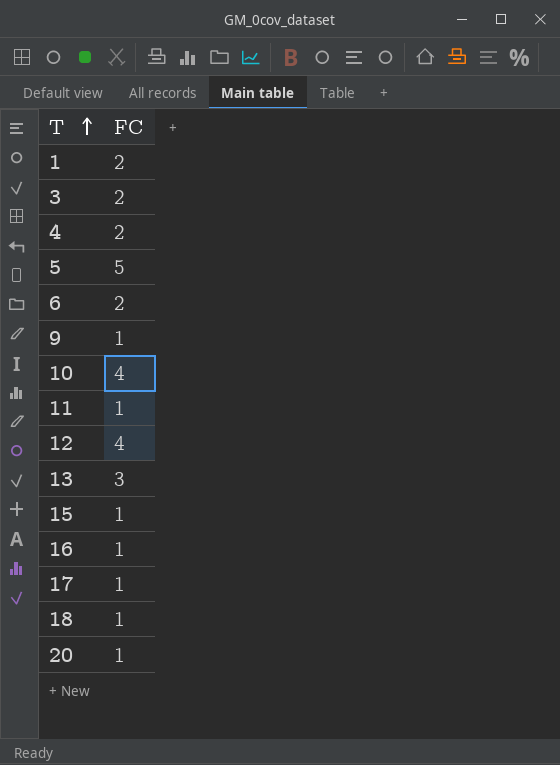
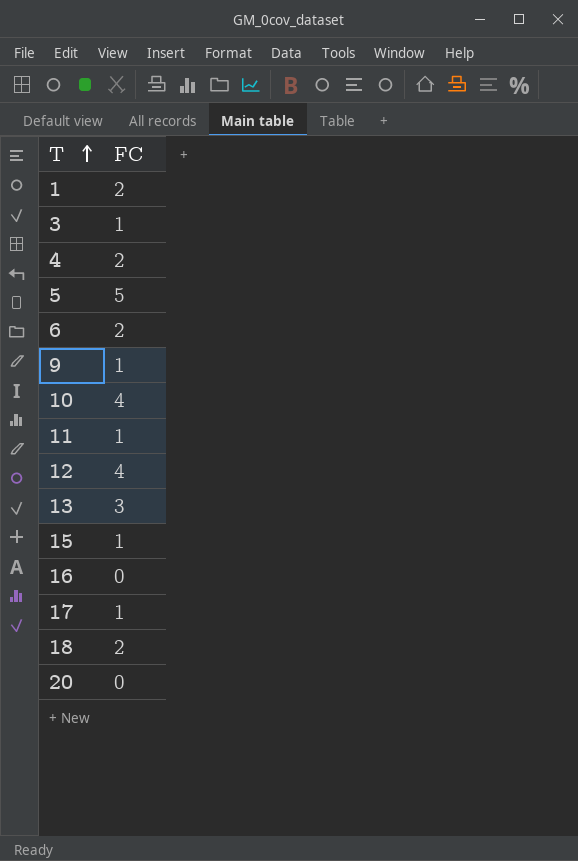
3 | FC: 2 -> 1
16 | FC: 1 -> 0
18 | FC: 1 -> 2
20 | FC: 1 -> 0

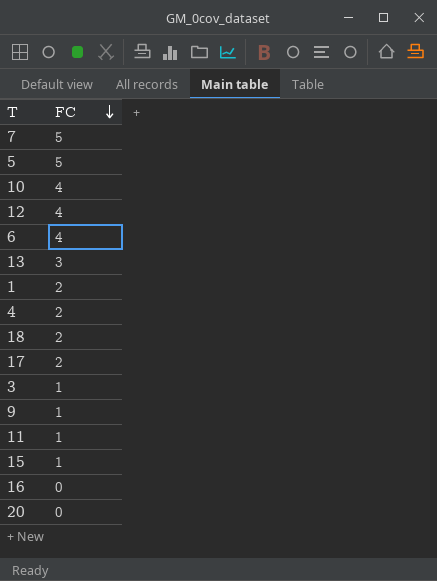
row order: T ascending -> FC descending
row 7: none -> 5
6 | FC: 2 -> 4
17 | FC: 1 -> 2

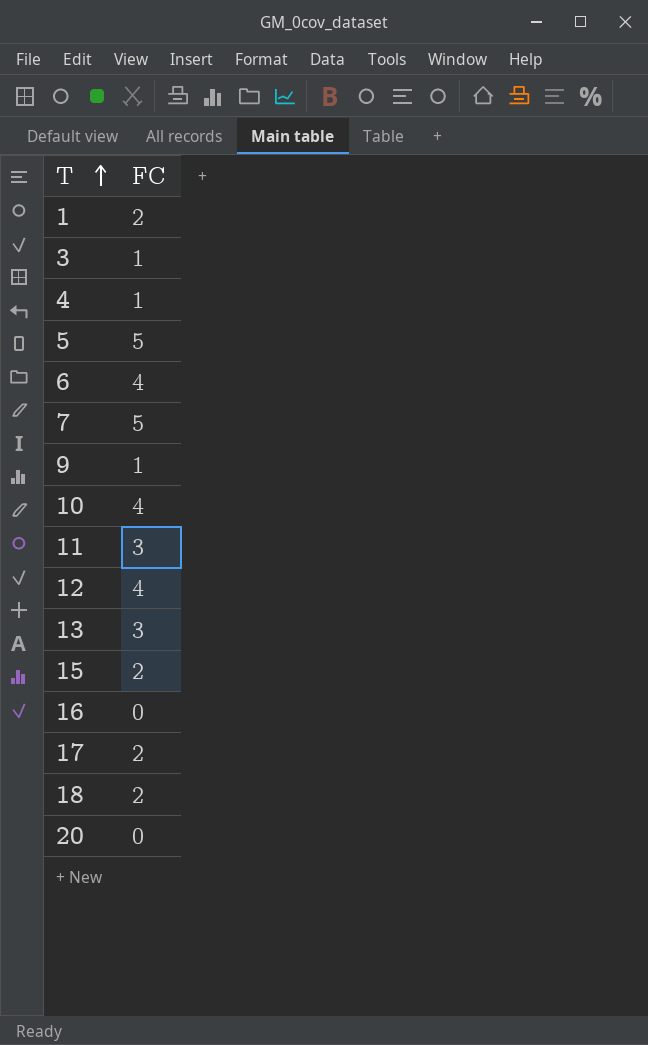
row order: FC descending -> T ascending
4 | FC: 2 -> 1
11 | FC: 1 -> 3
15 | FC: 1 -> 2

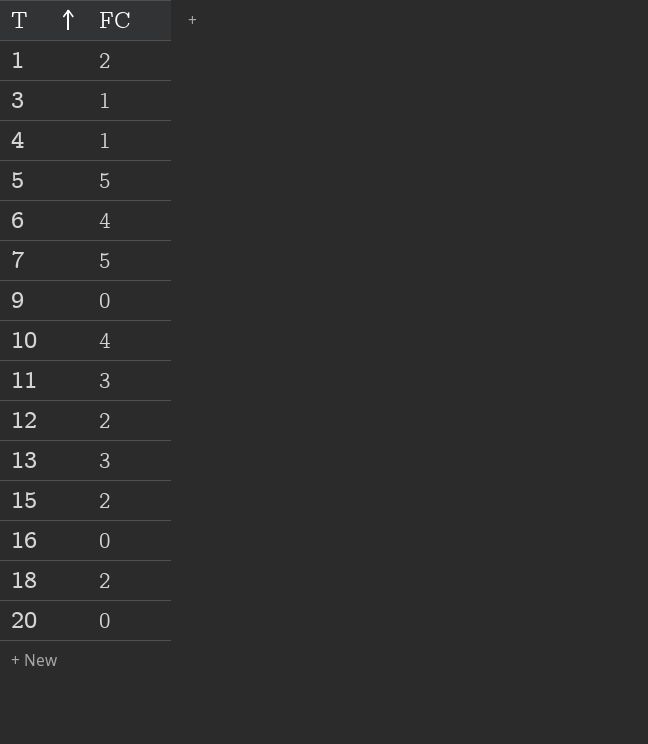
row 17: 2 -> none
9 | FC: 1 -> 0
12 | FC: 4 -> 2

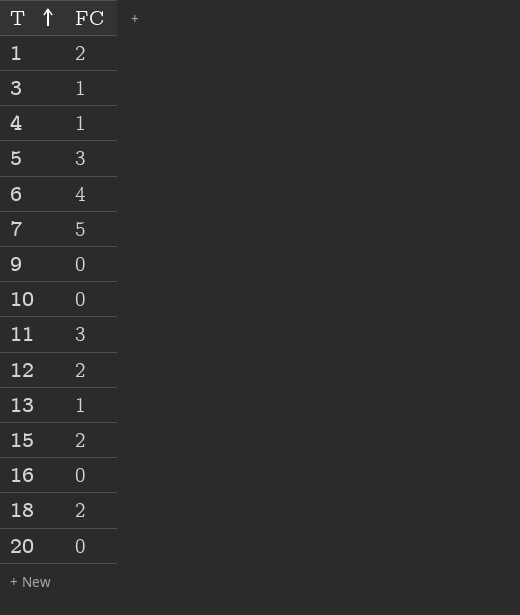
5 | FC: 5 -> 3
10 | FC: 4 -> 0
13 | FC: 3 -> 1

